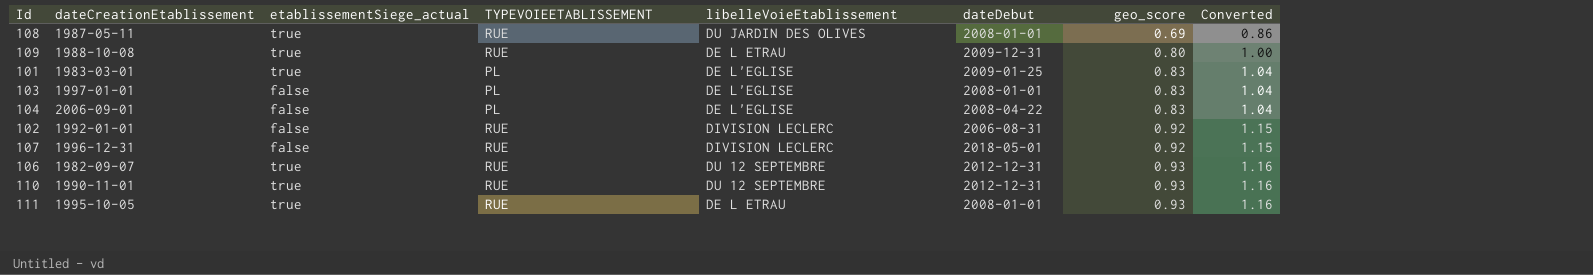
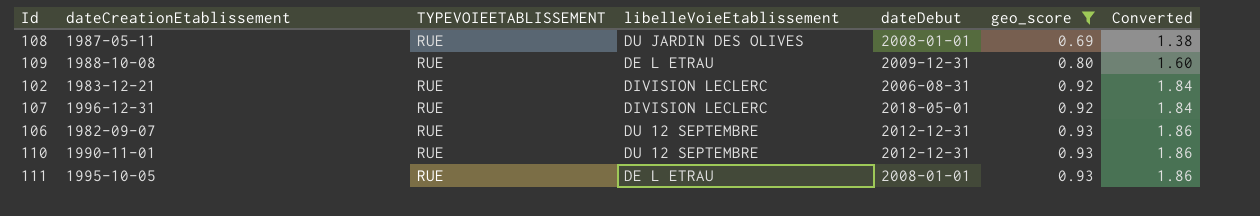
filter: none -> geo_score != 0.83
column etablissementSiege_actual | position: 3 -> none
column Converted | formula: [geo_score] * 1.25 -> [geo_score] * 2
102 | dateCreationEtablissement: 1992-01-01 -> 1983-12-21

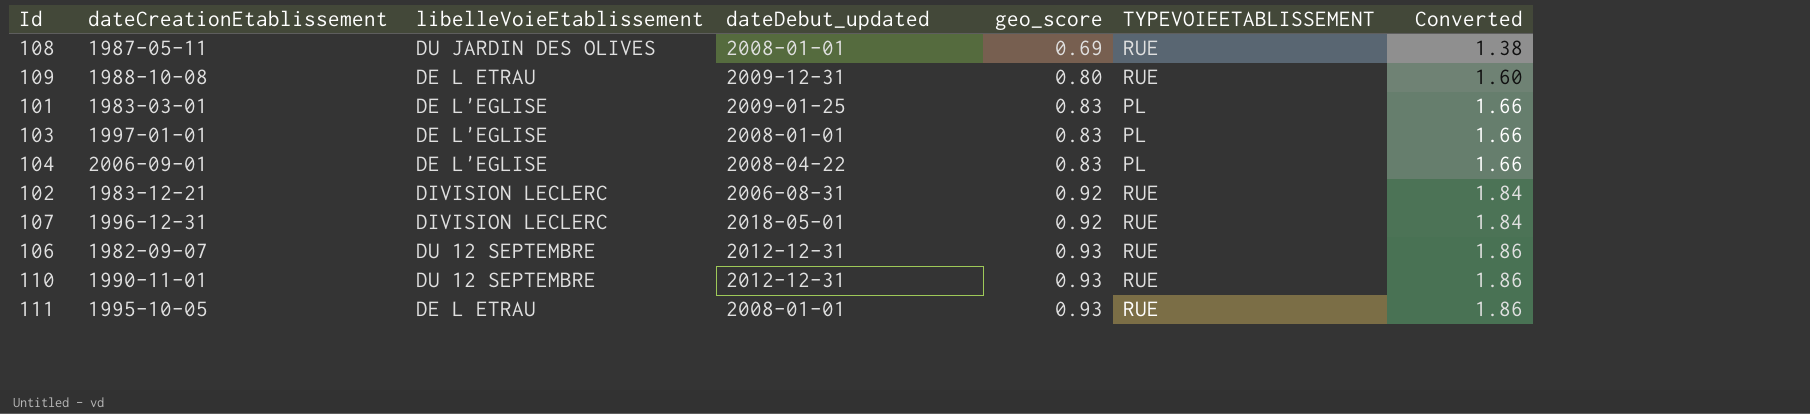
filter: geo_score != 0.83 -> none
column name: dateDebut -> dateDebut_updated
column TYPEVOIEETABLISSEMENT | position: 3 -> 6

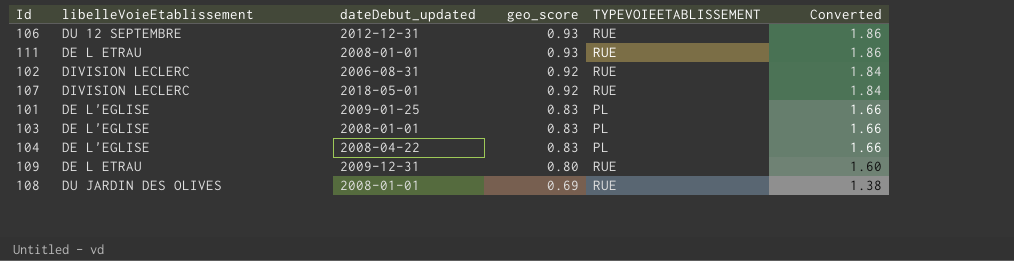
row order: geo_score ascending -> geo_score descending
column dateCreationEtablissement | position: 2 -> none
row 110: 1990-11-01 | DU 12 SEPTEMBRE | 2012-12-31 | 0.93 | RUE | 1.86 -> none

